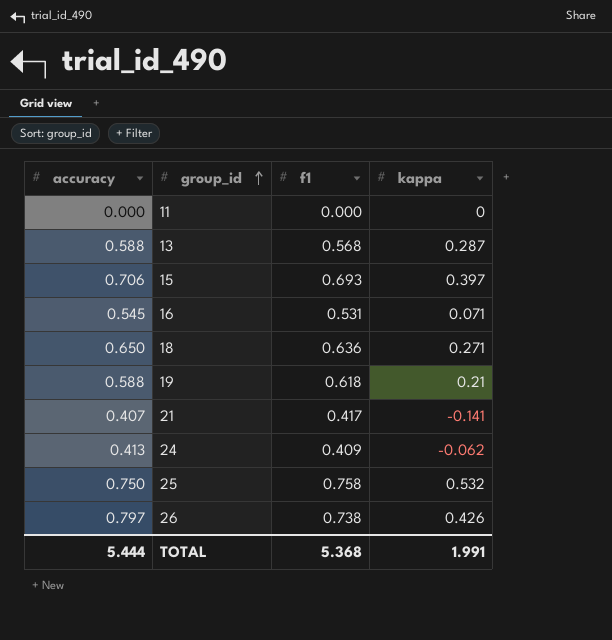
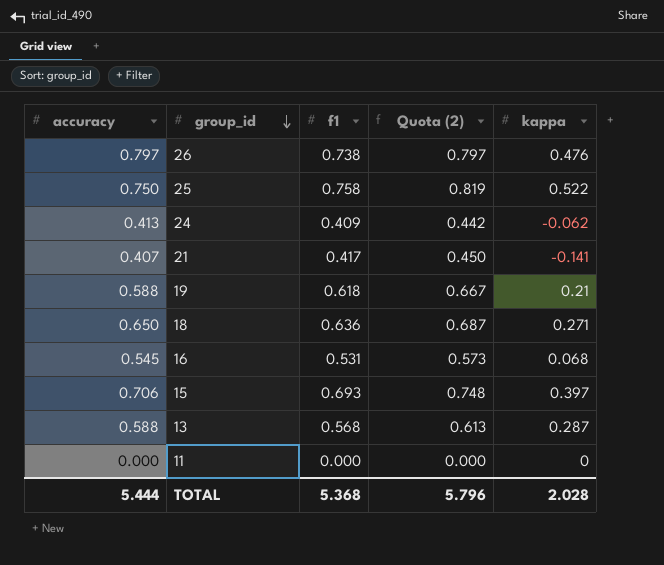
row order: group_id ascending -> group_id descending
column Quota (2) | formula: none -> [f1] * 1.08
26 | kappa: 0.426 -> 0.476
25 | kappa: 0.532 -> 0.522
16 | kappa: 0.071 -> 0.068
TOTAL | kappa: 1.991 -> 2.028

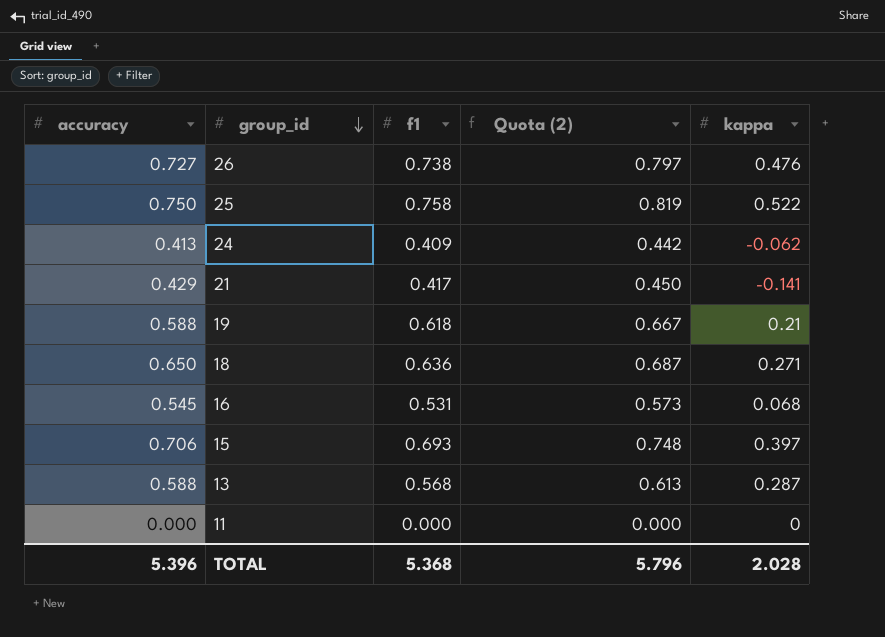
26 | accuracy: 0.797 -> 0.727
21 | accuracy: 0.407 -> 0.429
TOTAL | accuracy: 5.444 -> 5.396

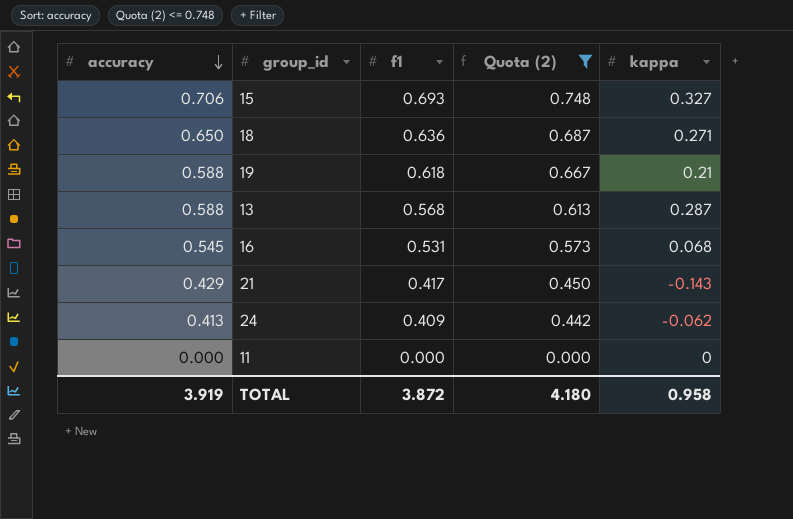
filter: none -> Quota (2) <= 0.748
row order: group_id descending -> accuracy descending
15 | kappa: 0.397 -> 0.327
21 | kappa: -0.141 -> -0.143
TOTAL | accuracy: 5.396 -> 3.919
TOTAL | f1: 5.368 -> 3.872
TOTAL | Quota (2): 5.796 -> 4.180
TOTAL | kappa: 2.028 -> 0.958

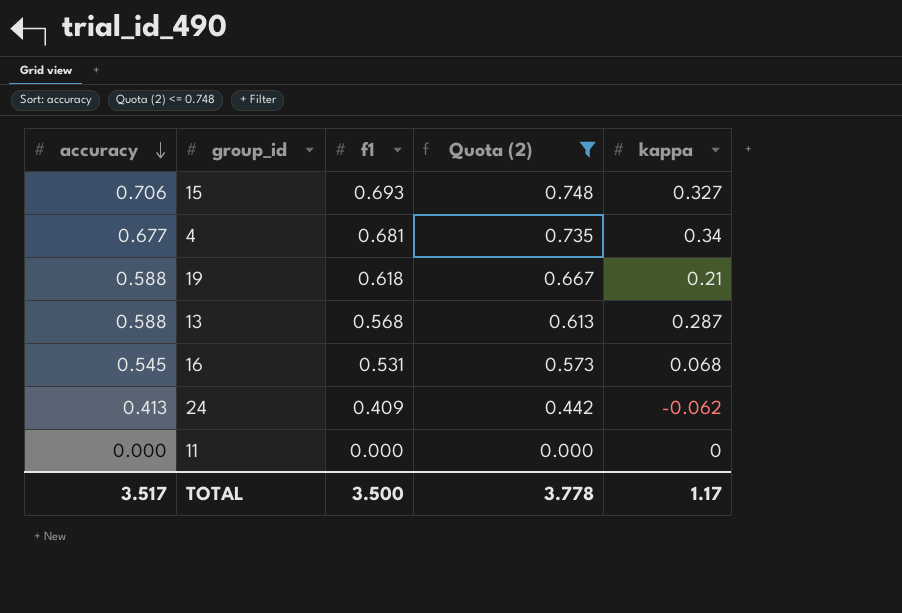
row 18: 0.650 | 0.636 | 0.687 | 0.271 -> none
row 21: 0.429 | 0.417 | 0.450 | -0.143 -> none
row 4: none -> 0.677 | 0.681 | 0.735 | 0.34
TOTAL | accuracy: 3.919 -> 3.517
TOTAL | f1: 3.872 -> 3.500
TOTAL | Quota (2): 4.180 -> 3.778
TOTAL | kappa: 0.958 -> 1.17

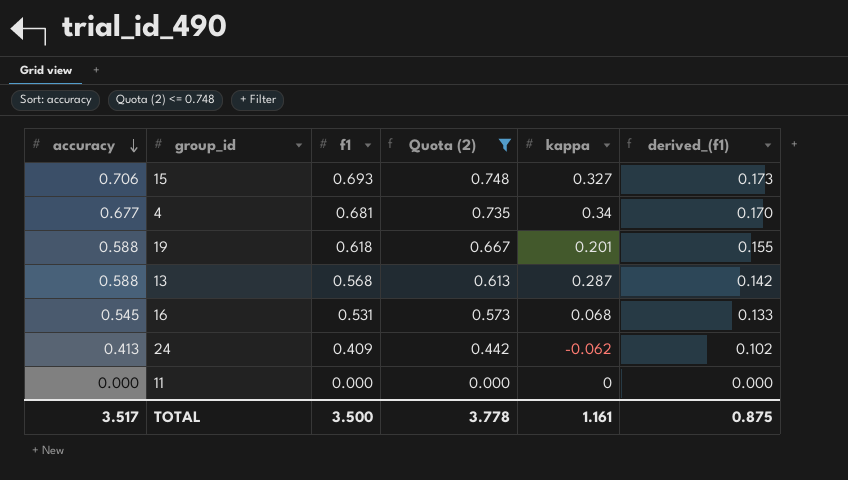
column derived_(f1) | formula: none -> [f1] * 0.25
19 | kappa: 0.21 -> 0.201
TOTAL | kappa: 1.17 -> 1.161

